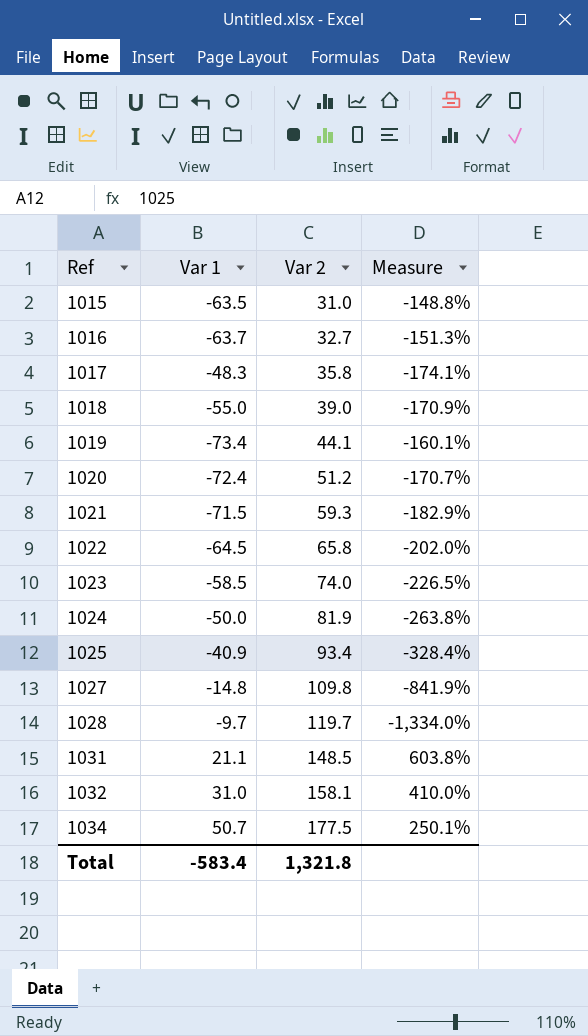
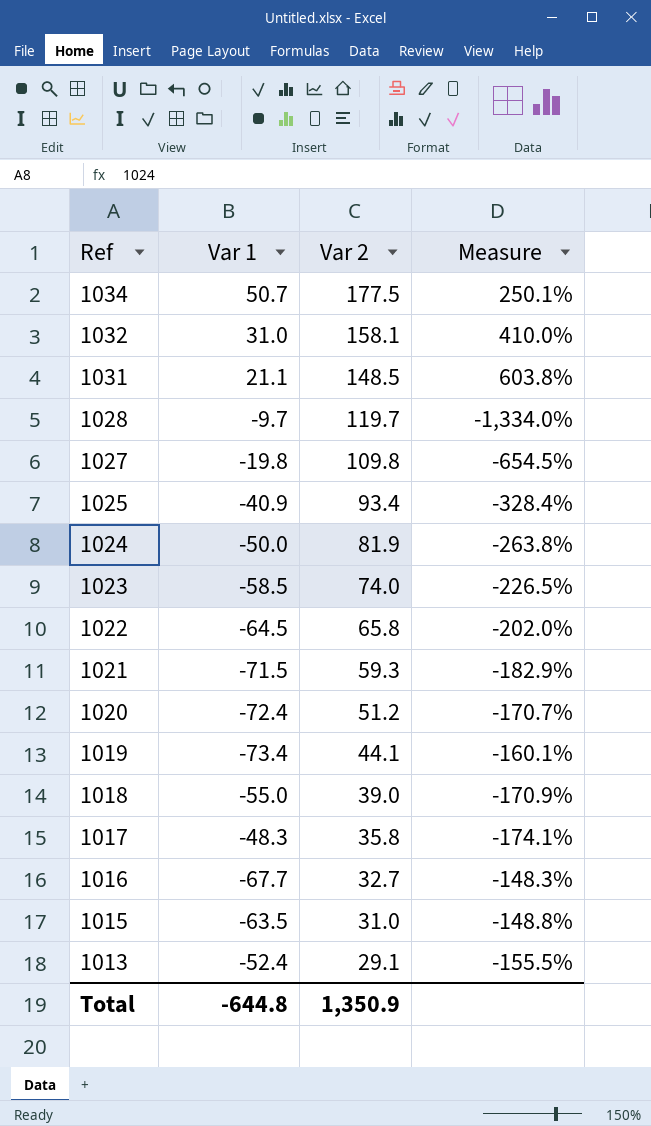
row order: Ref ascending -> Ref descending
1027 | Var 1: -14.8 -> -19.8
1027 | Measure: -841.9% -> -654.5%
1016 | Var 1: -63.7 -> -67.7
1016 | Measure: -151.3% -> -148.3%
row 1013: none -> -52.4 | 29.1 | -155.5%
Total | Var 1: -583.4 -> -644.8
Total | Var 2: 1,321.8 -> 1,350.9

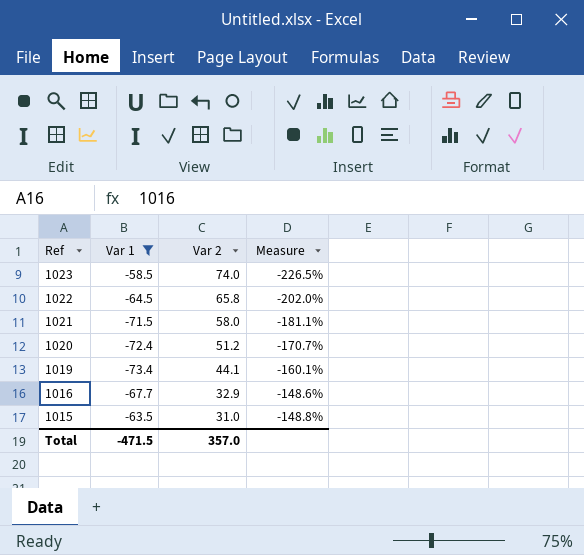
filter: none -> Var 1 <= -58.5
1021 | Var 2: 59.3 -> 58.0
1021 | Measure: -182.9% -> -181.1%
1016 | Var 2: 32.7 -> 32.9
1016 | Measure: -148.3% -> -148.6%
Total | Var 1: -644.8 -> -471.5
Total | Var 2: 1,350.9 -> 357.0

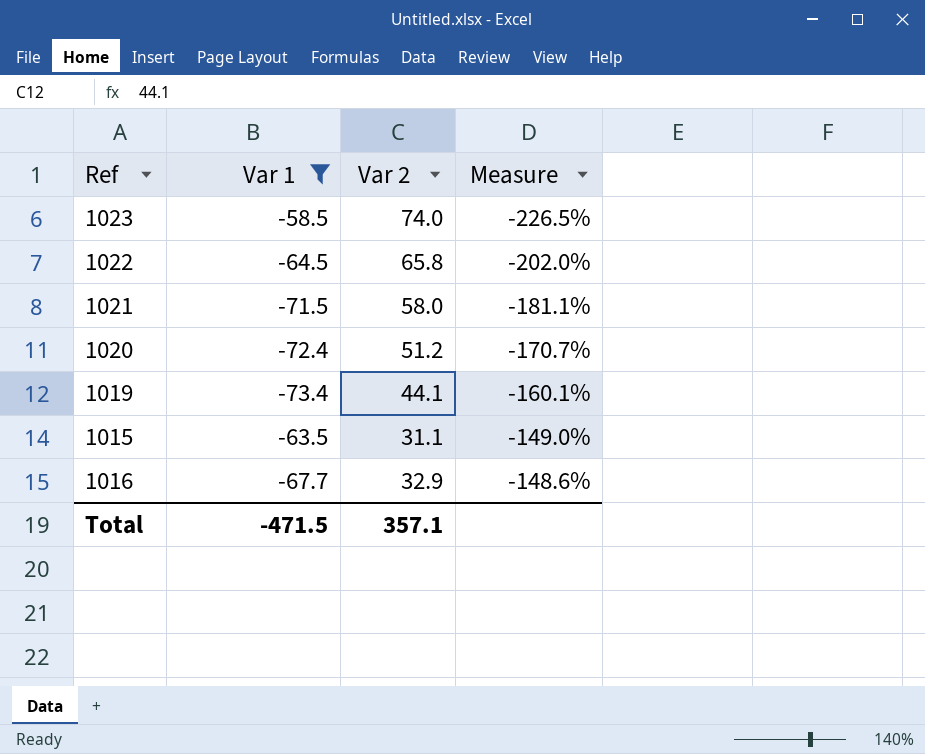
row order: Ref descending -> Measure ascending
1015 | Var 2: 31.0 -> 31.1
1015 | Measure: -148.8% -> -149.0%
Total | Var 2: 357.0 -> 357.1

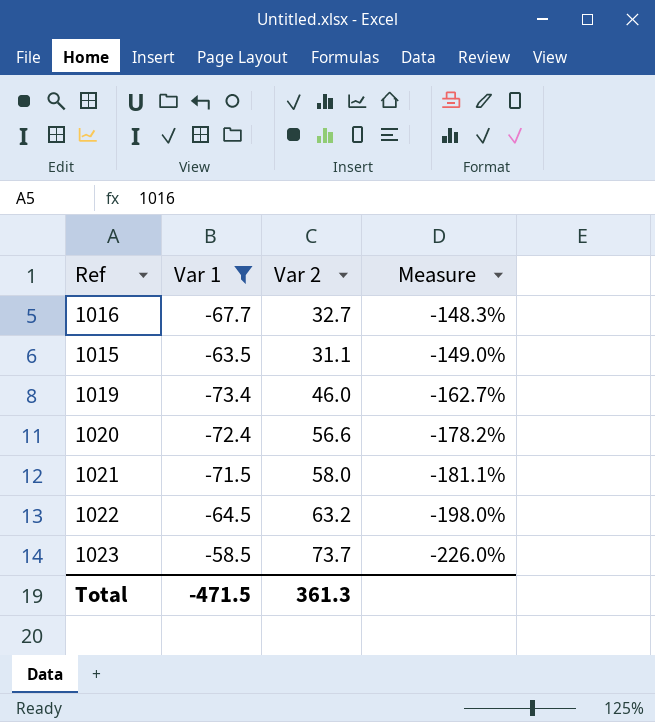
row order: Measure ascending -> Measure descending
1016 | Var 2: 32.9 -> 32.7
1016 | Measure: -148.6% -> -148.3%
1019 | Var 2: 44.1 -> 46.0
1019 | Measure: -160.1% -> -162.7%
1020 | Var 2: 51.2 -> 56.6
1020 | Measure: -170.7% -> -178.2%
1022 | Var 2: 65.8 -> 63.2
1022 | Measure: -202.0% -> -198.0%
1023 | Var 2: 74.0 -> 73.7
1023 | Measure: -226.5% -> -226.0%
Total | Var 2: 357.1 -> 361.3

